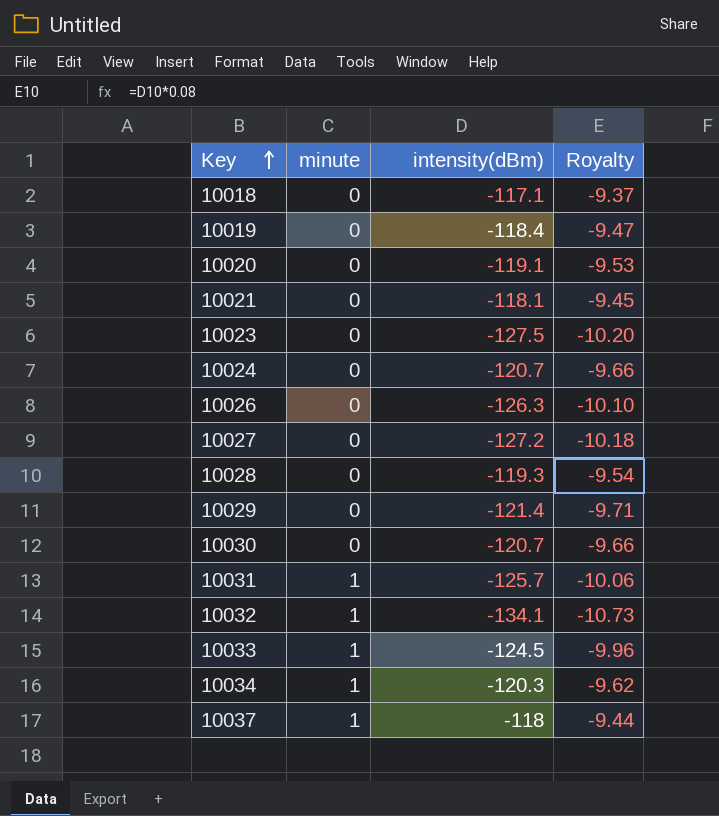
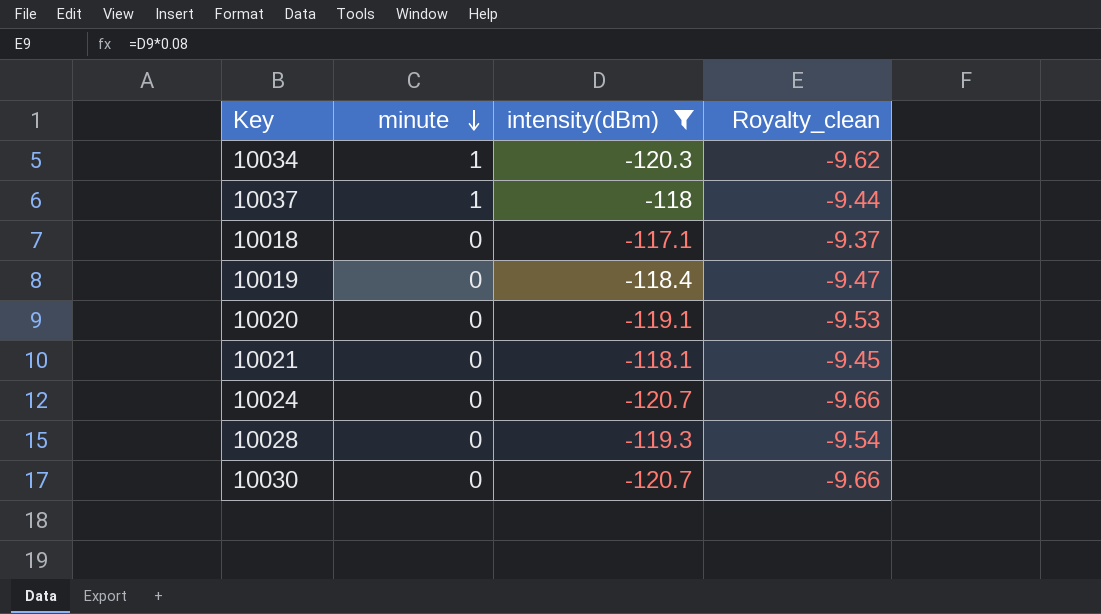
filter: none -> intensity(dBm) >= -120.7
row order: Key ascending -> minute descending
column name: Royalty -> Royalty_clean

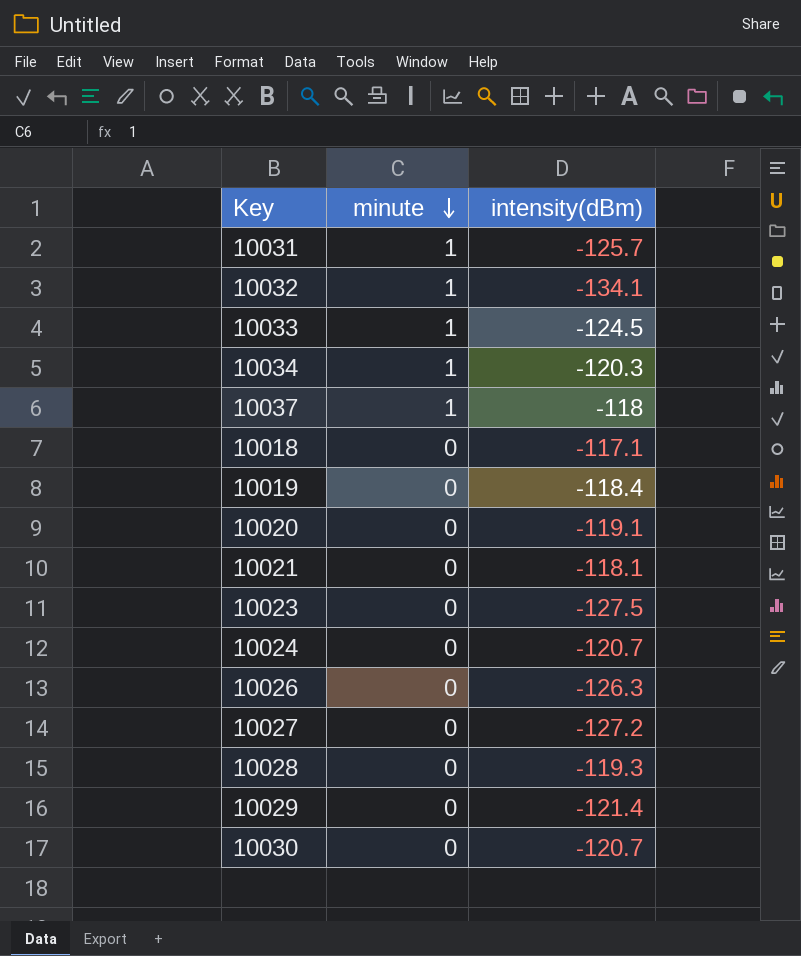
filter: intensity(dBm) >= -120.7 -> none
column Royalty_clean | formula: [intensity(dBm)] * 0.08 -> none

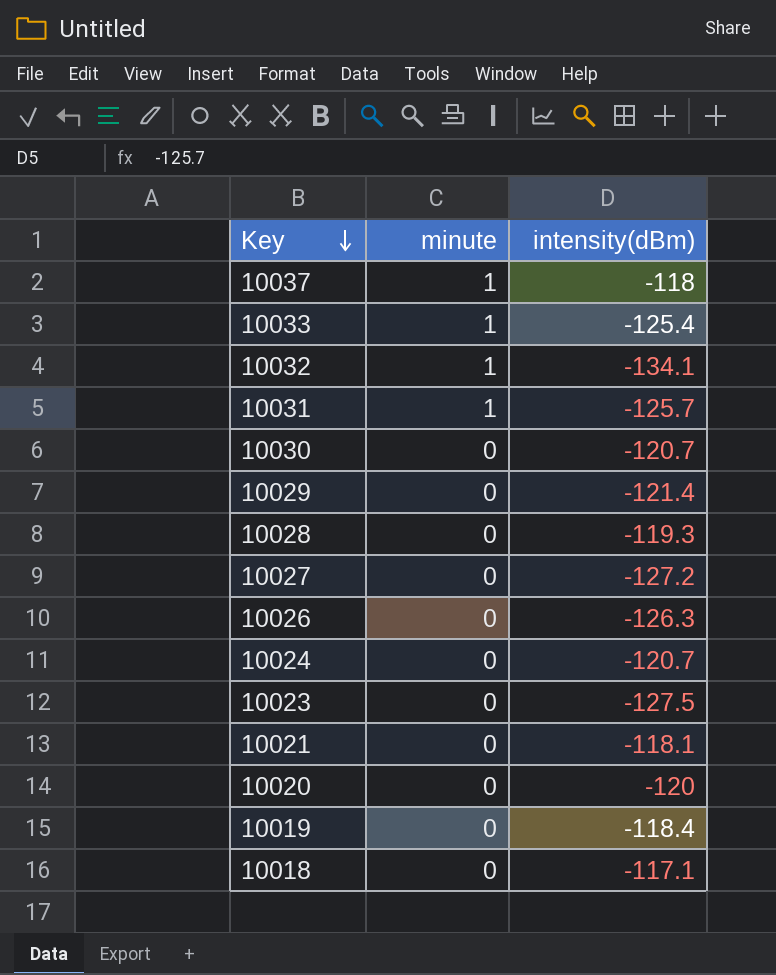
row order: minute descending -> Key descending
row 10034: 1 | -120.3 -> none
10033 | intensity(dBm): -124.5 -> -125.4
10020 | intensity(dBm): -119.1 -> -120

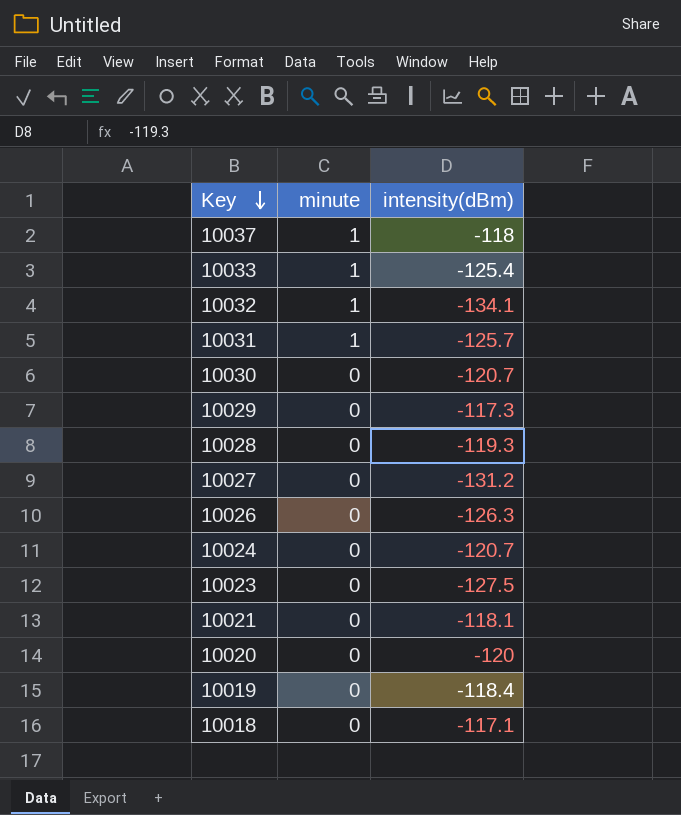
10029 | intensity(dBm): -121.4 -> -117.3
10027 | intensity(dBm): -127.2 -> -131.2

